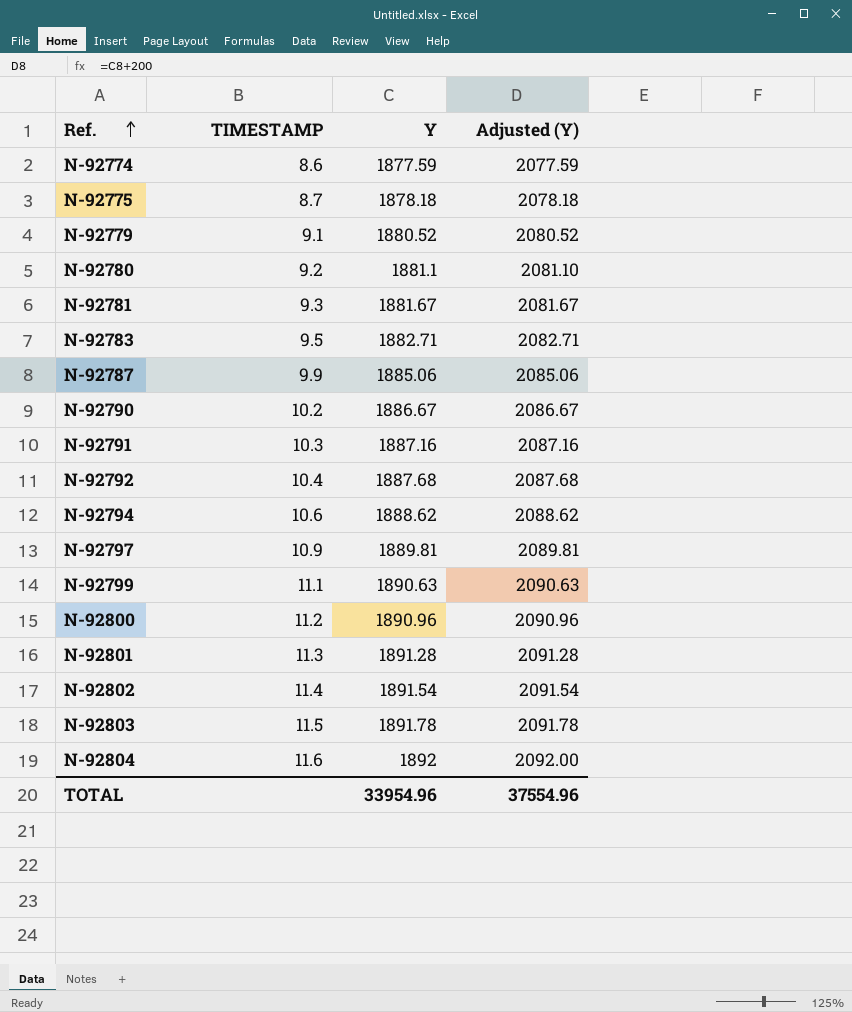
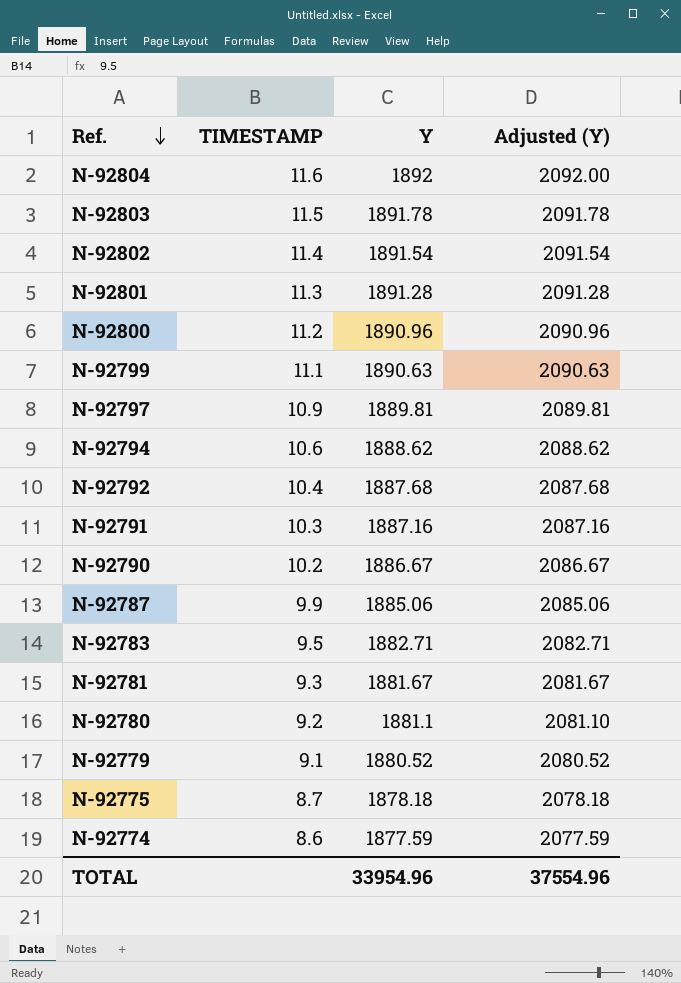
row order: Ref. ascending -> Ref. descending

